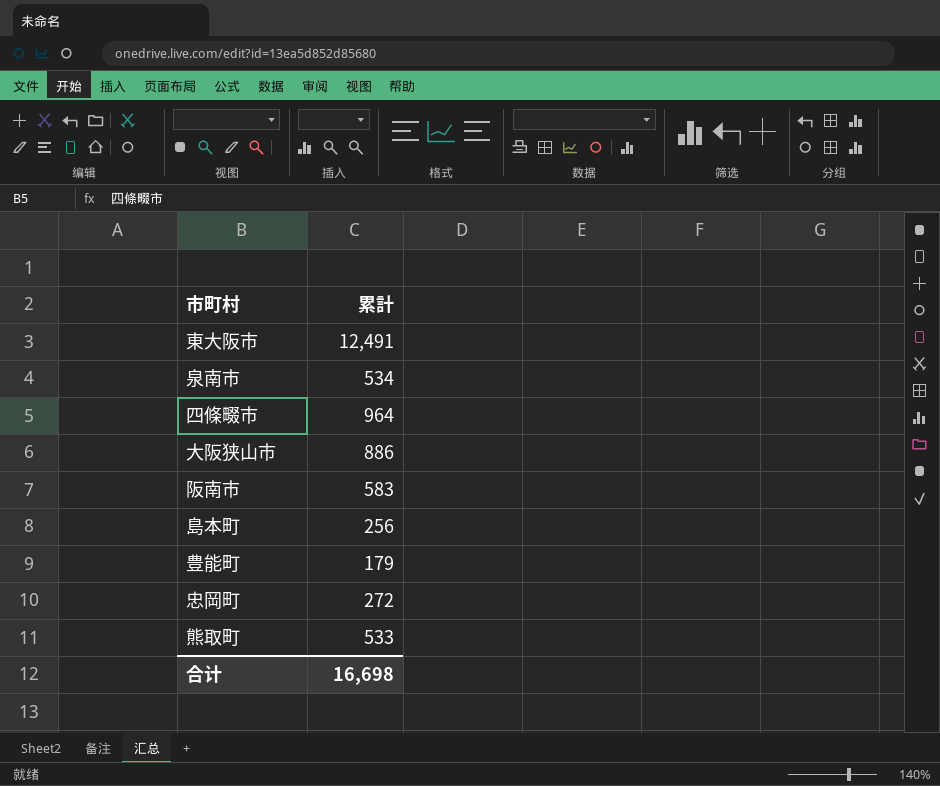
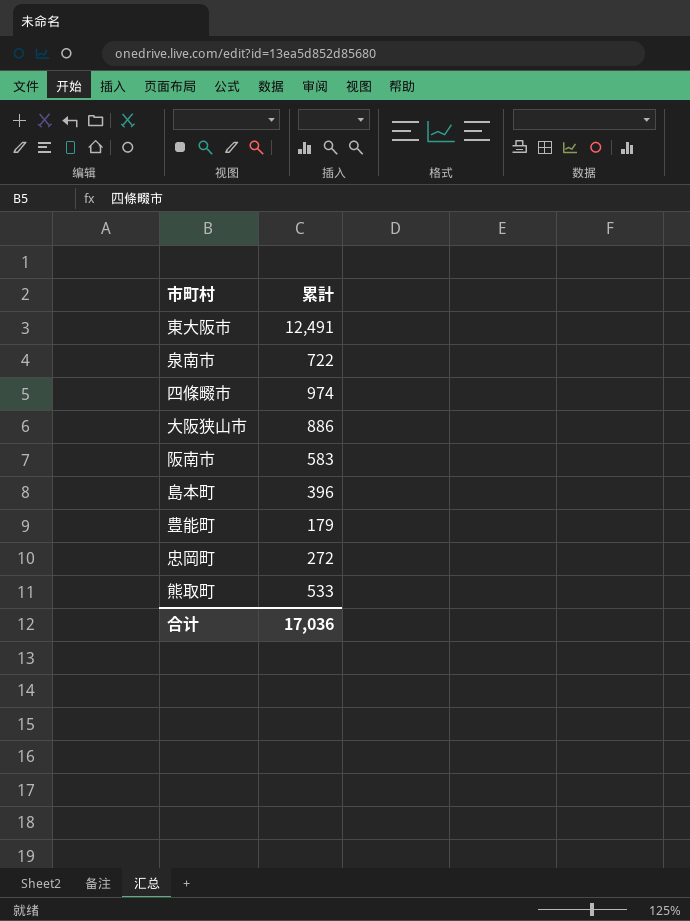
泉南市 | 累計: 534 -> 722
四條畷市 | 累計: 964 -> 974
島本町 | 累計: 256 -> 396
合计 | 累計: 16,698 -> 17,036

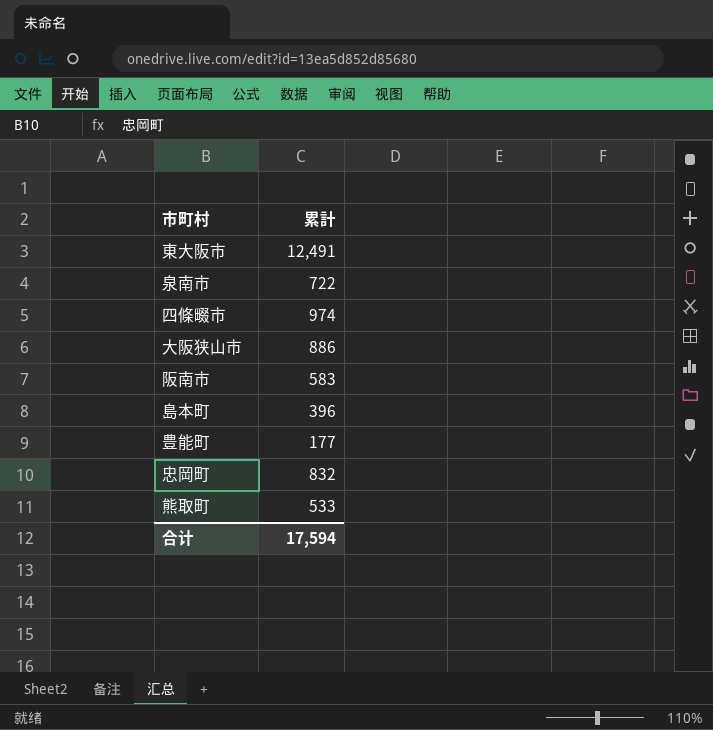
豊能町 | 累計: 179 -> 177
忠岡町 | 累計: 272 -> 832
合计 | 累計: 17,036 -> 17,594

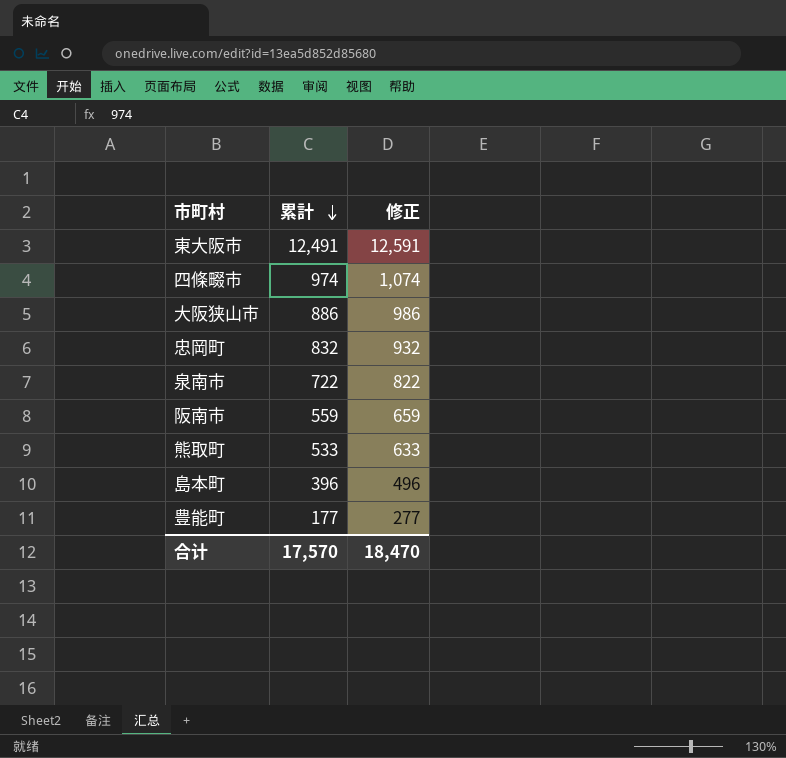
row order: none -> 累計 descending
column 修正 | formula: none -> [累計] + 100
阪南市 | 累計: 583 -> 559
合计 | 累計: 17,594 -> 17,570

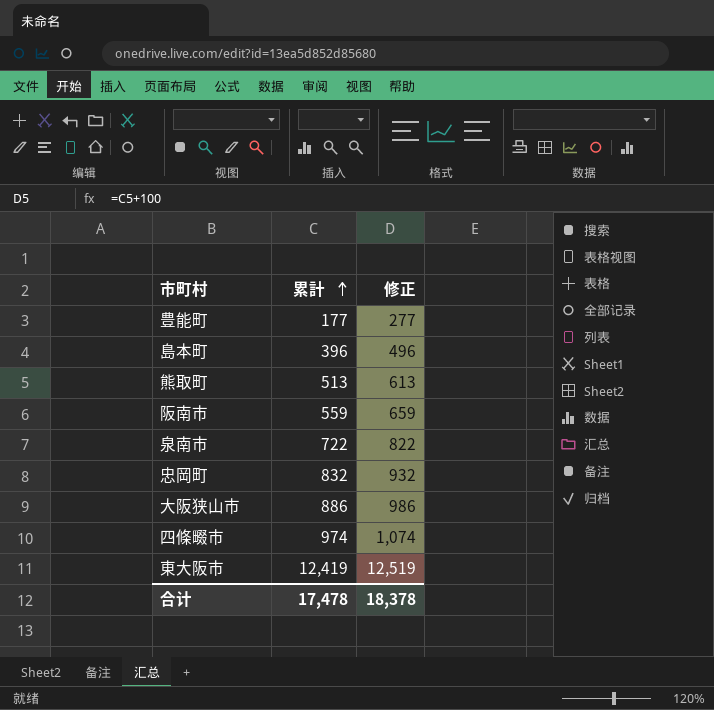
row order: 累計 descending -> 累計 ascending
熊取町 | 累計: 533 -> 513
熊取町 | 修正: 633 -> 613
東大阪市 | 累計: 12,491 -> 12,419
東大阪市 | 修正: 12,591 -> 12,519
合计 | 累計: 17,570 -> 17,478
合计 | 修正: 18,470 -> 18,378

